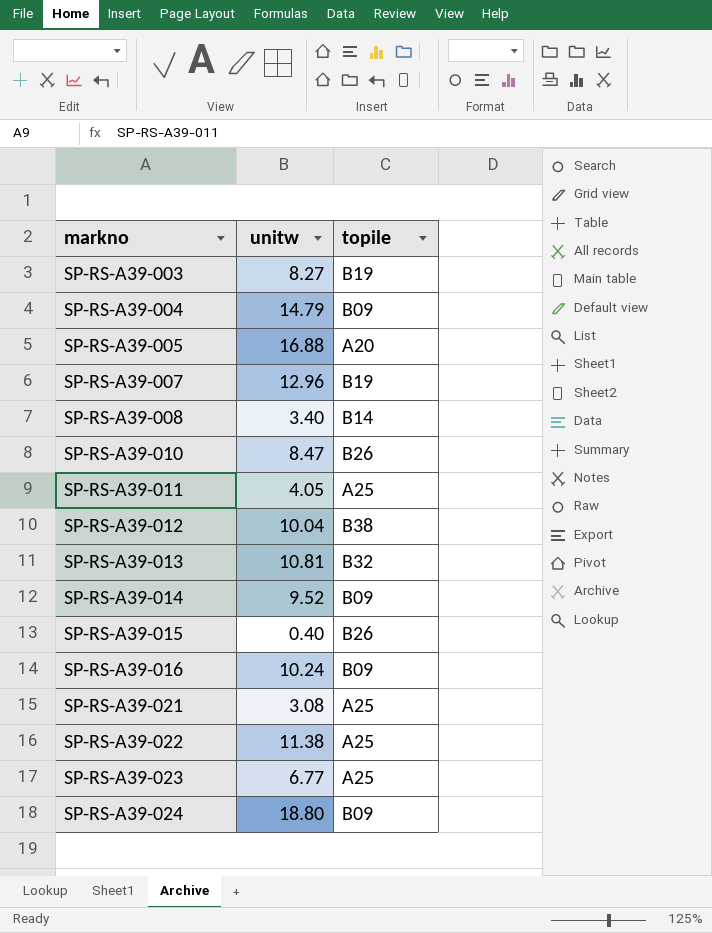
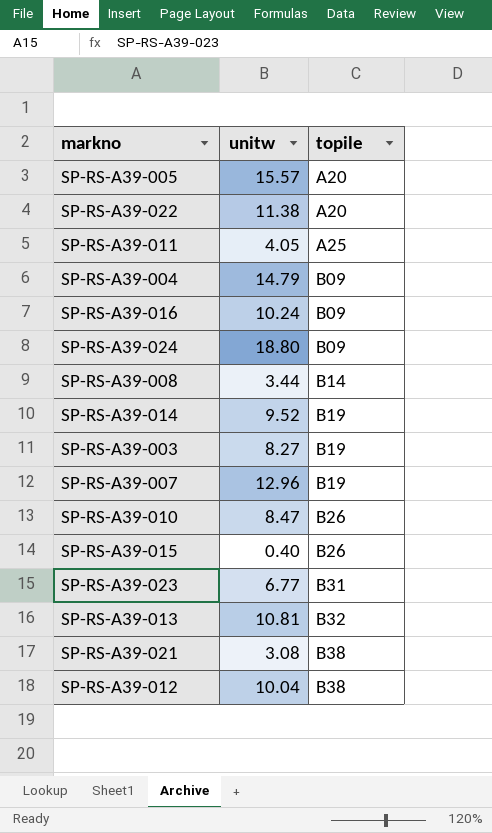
row order: markno ascending -> topile ascending
SP-RS-A39-005 | unitw: 16.88 -> 15.57
SP-RS-A39-022 | topile: A25 -> A20
SP-RS-A39-008 | unitw: 3.40 -> 3.44
SP-RS-A39-014 | topile: B09 -> B19
SP-RS-A39-023 | topile: A25 -> B31
SP-RS-A39-021 | topile: A25 -> B38

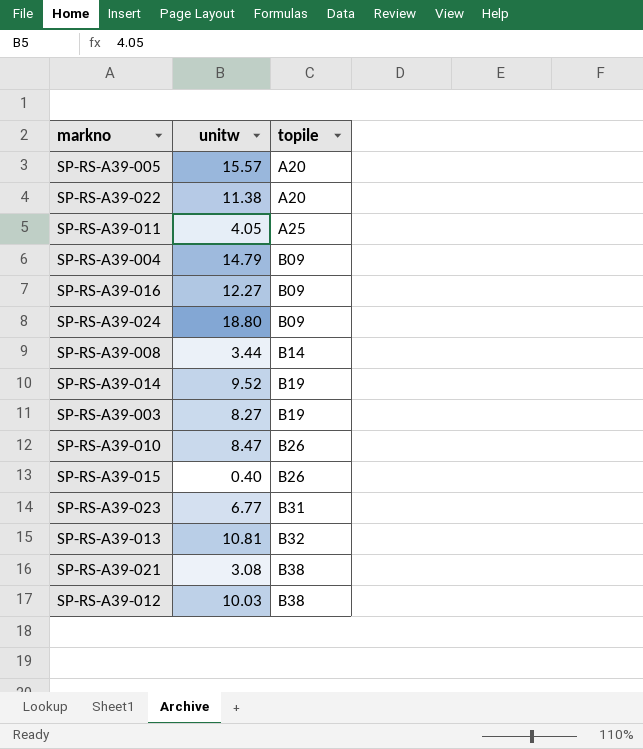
row SP-RS-A39-007: 12.96 | B19 -> none
SP-RS-A39-016 | unitw: 10.24 -> 12.27
SP-RS-A39-012 | unitw: 10.04 -> 10.03

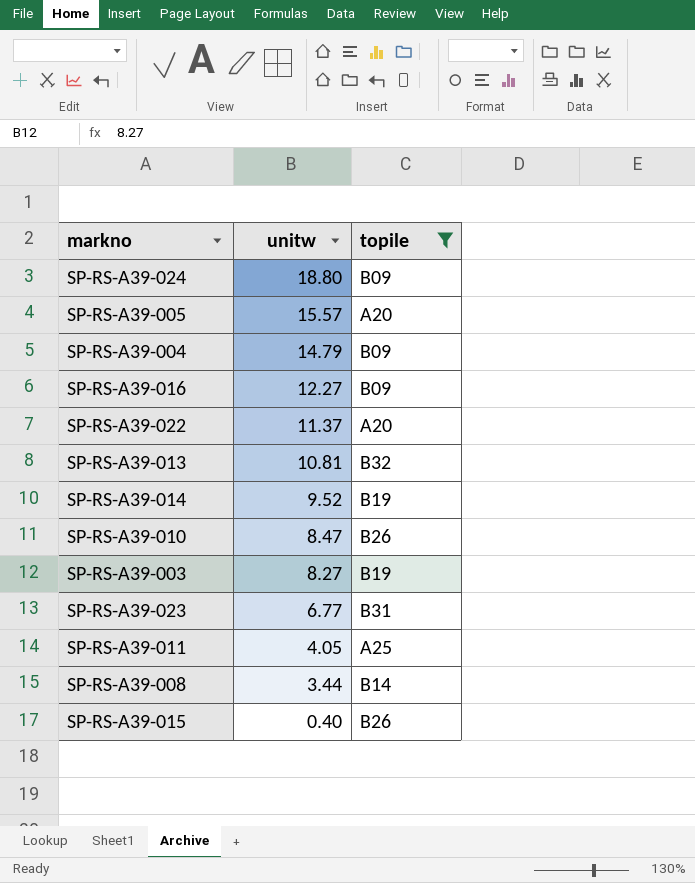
filter: none -> topile != B38
row order: topile ascending -> unitw descending
SP-RS-A39-022 | unitw: 11.38 -> 11.37

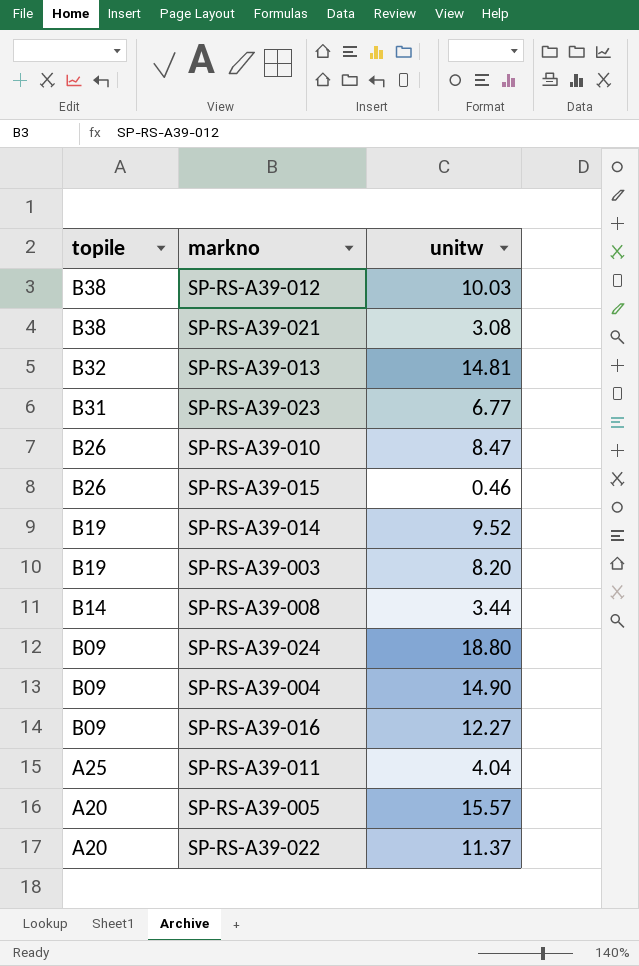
filter: topile != B38 -> none
row order: unitw descending -> topile descending
column topile | position: 3 -> 1
SP-RS-A39-013 | unitw: 10.81 -> 14.81
SP-RS-A39-015 | unitw: 0.40 -> 0.46
SP-RS-A39-003 | unitw: 8.27 -> 8.20
SP-RS-A39-004 | unitw: 14.79 -> 14.90
SP-RS-A39-011 | unitw: 4.05 -> 4.04

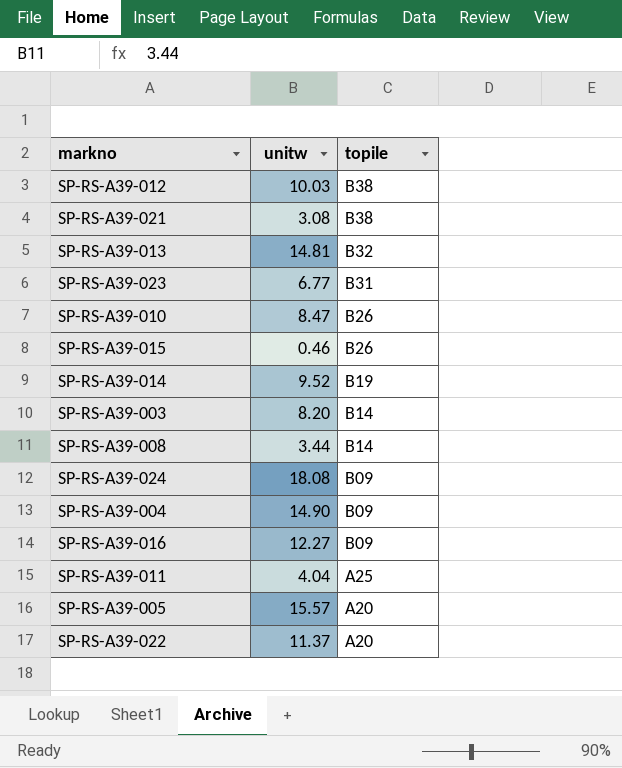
column topile | position: 1 -> 3
SP-RS-A39-003 | topile: B19 -> B14
SP-RS-A39-024 | unitw: 18.80 -> 18.08

